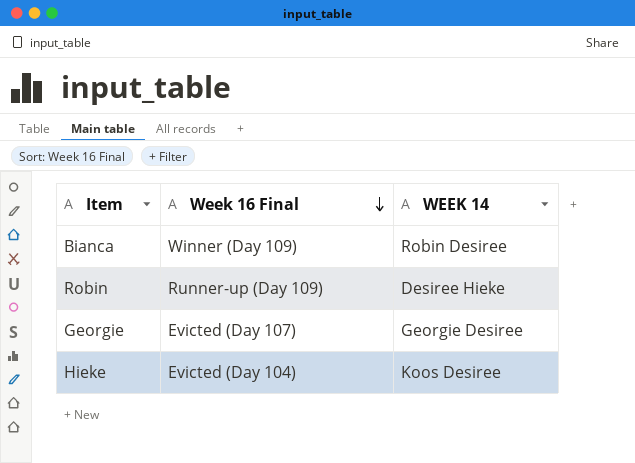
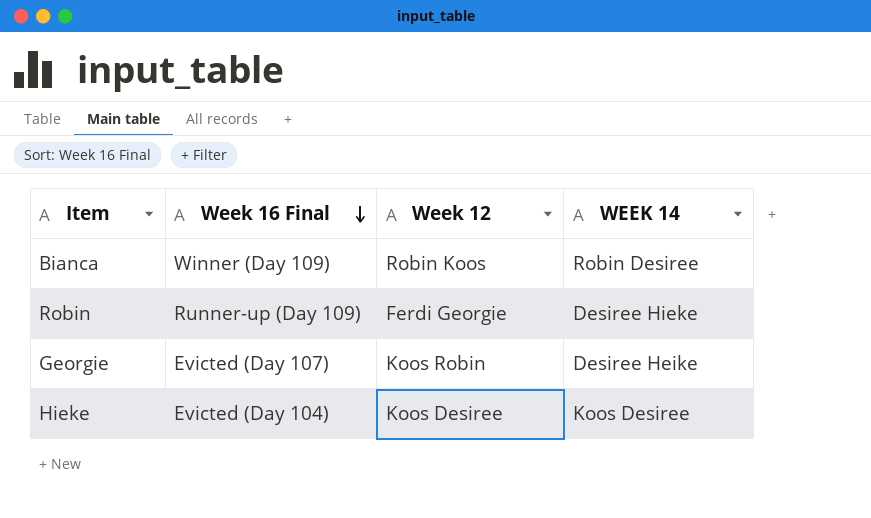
column Week 12 | position: none -> 3
Georgie | WEEK 14: Georgie Desiree -> Desiree Heike

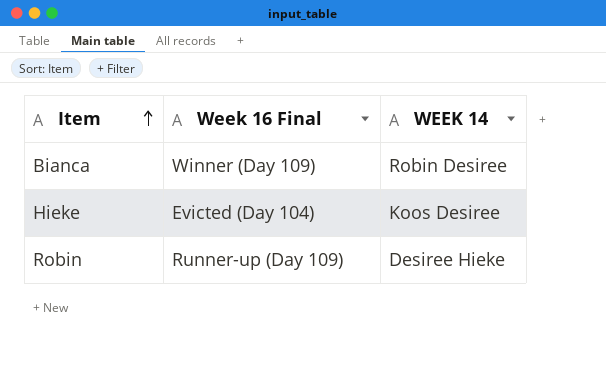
row order: Week 16 Final descending -> Item ascending
column Week 12 | position: 3 -> none
row Georgie: Evicted (Day 107) | Koos Robin | Desiree Heike -> none

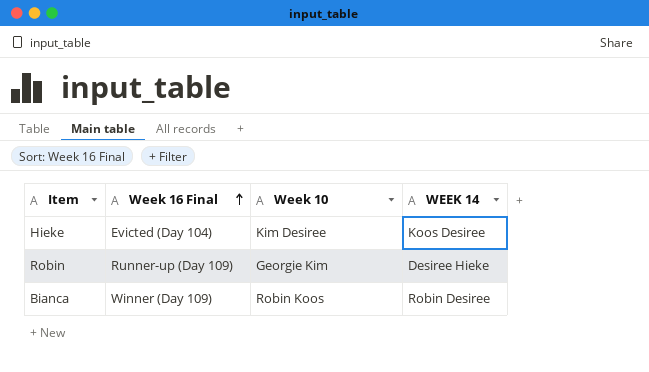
row order: Item ascending -> Week 16 Final ascending
column Week 10 | position: none -> 3

